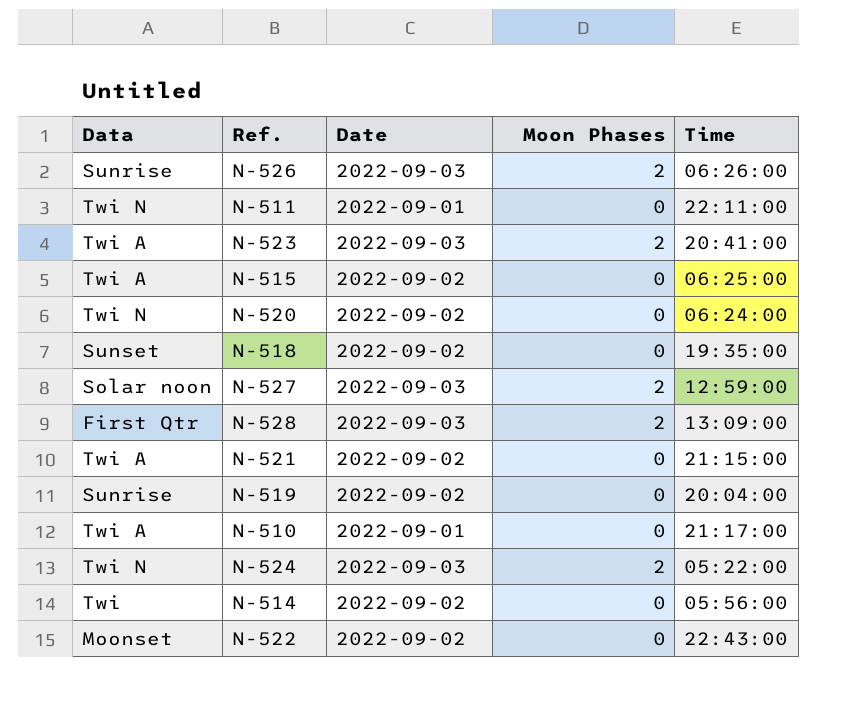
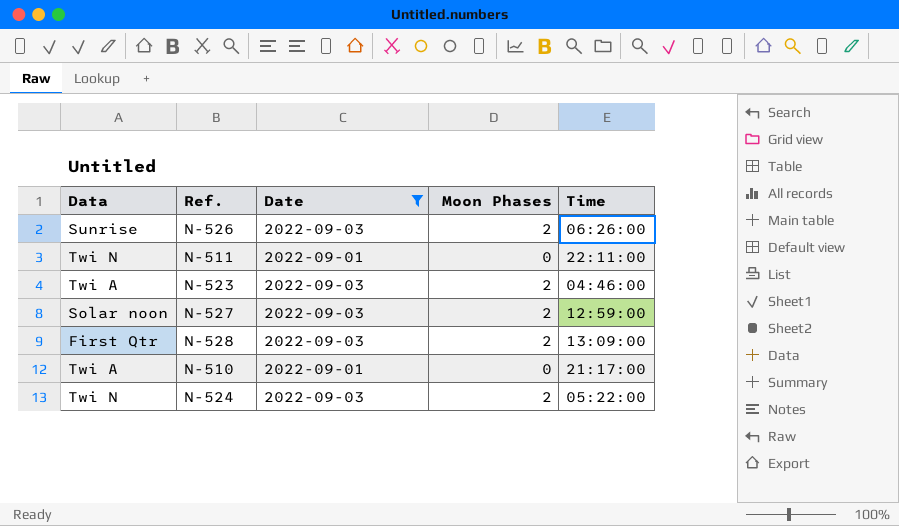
filter: none -> Date != 2022-09-02
N-523 | Time: 20:41:00 -> 04:46:00

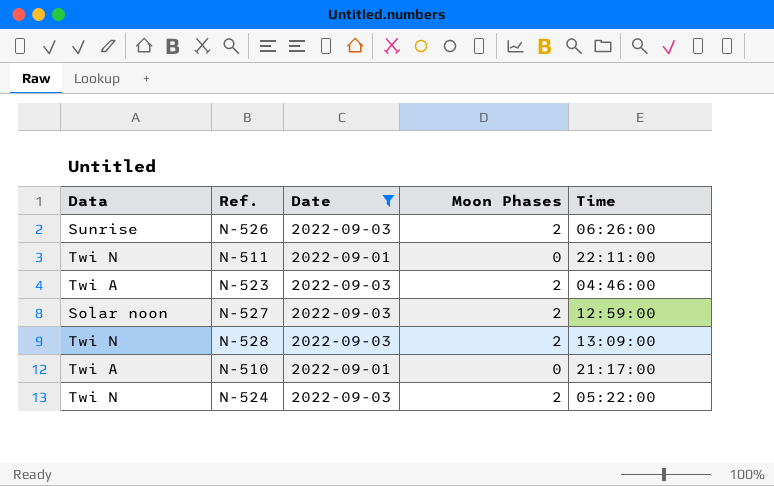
N-528 | Data: First Qtr -> Twi N

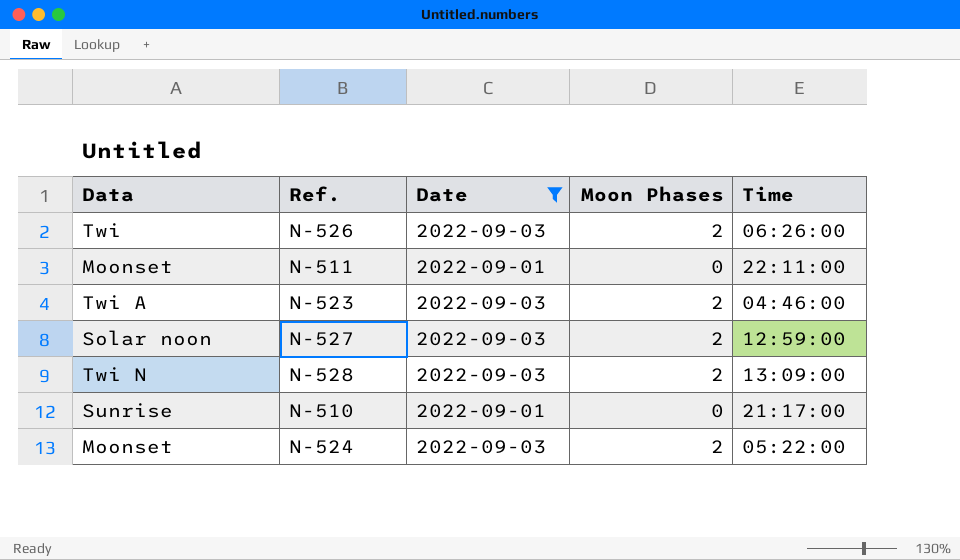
N-526 | Data: Sunrise -> Twi
N-511 | Data: Twi N -> Moonset
N-510 | Data: Twi A -> Sunrise
N-524 | Data: Twi N -> Moonset

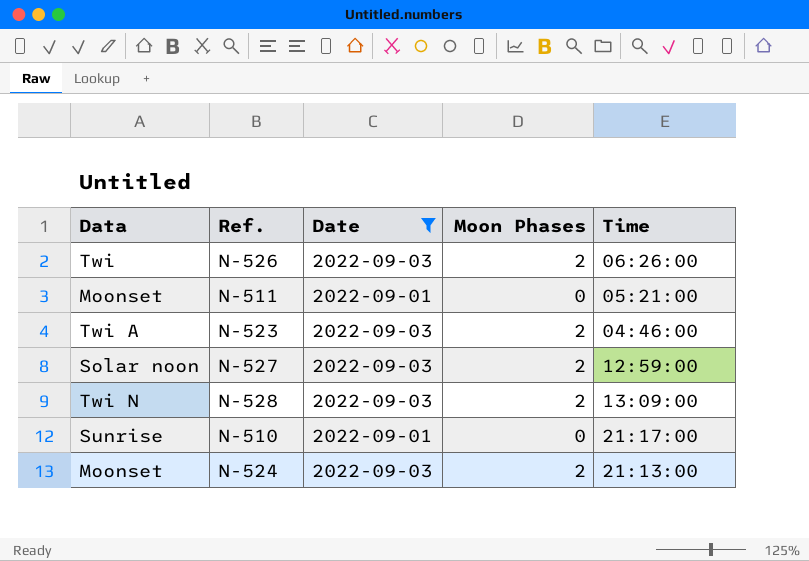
N-511 | Time: 22:11:00 -> 05:21:00
N-524 | Time: 05:22:00 -> 21:13:00

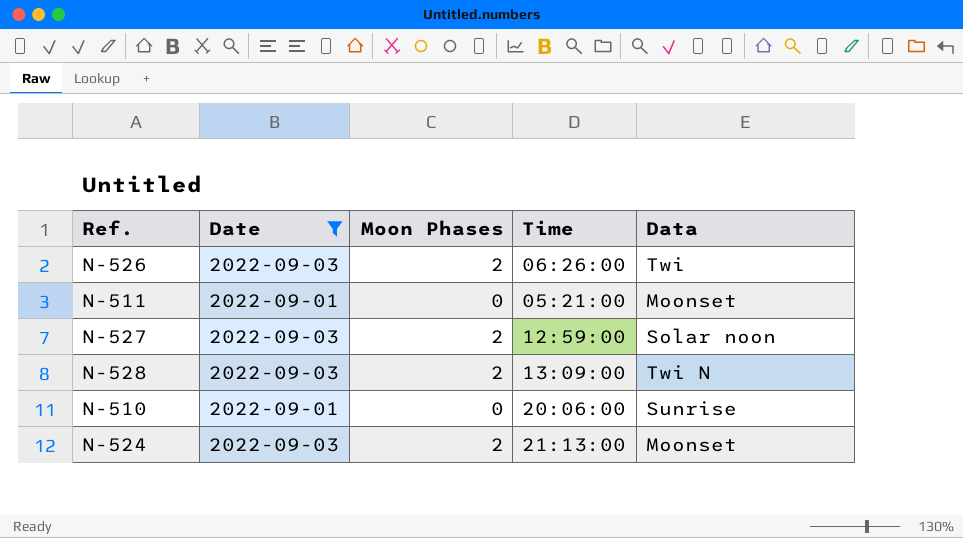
column Data | position: 1 -> 5
row N-523: Twi A | 2022-09-03 | 2 | 04:46:00 -> none
N-510 | Time: 21:17:00 -> 20:06:00

